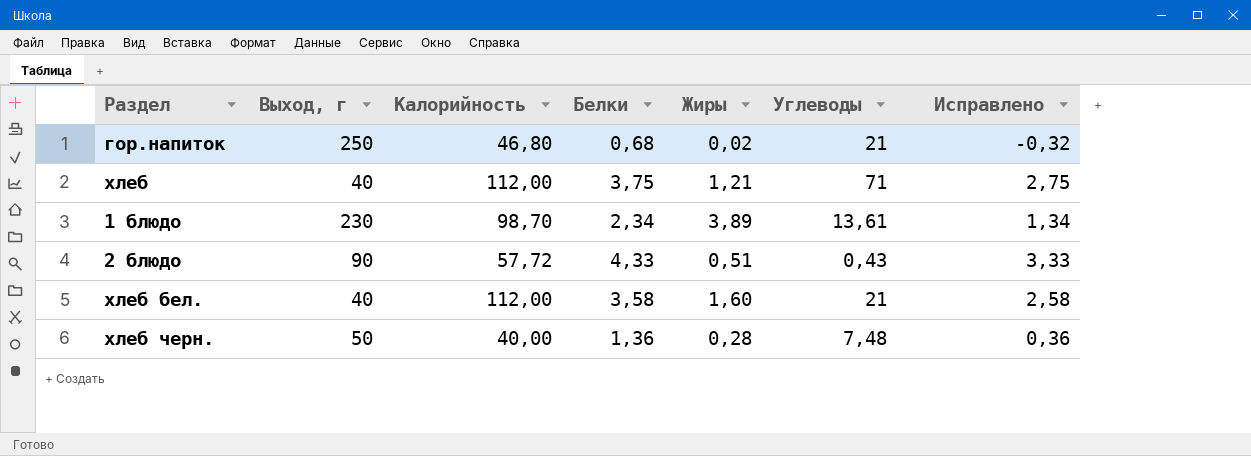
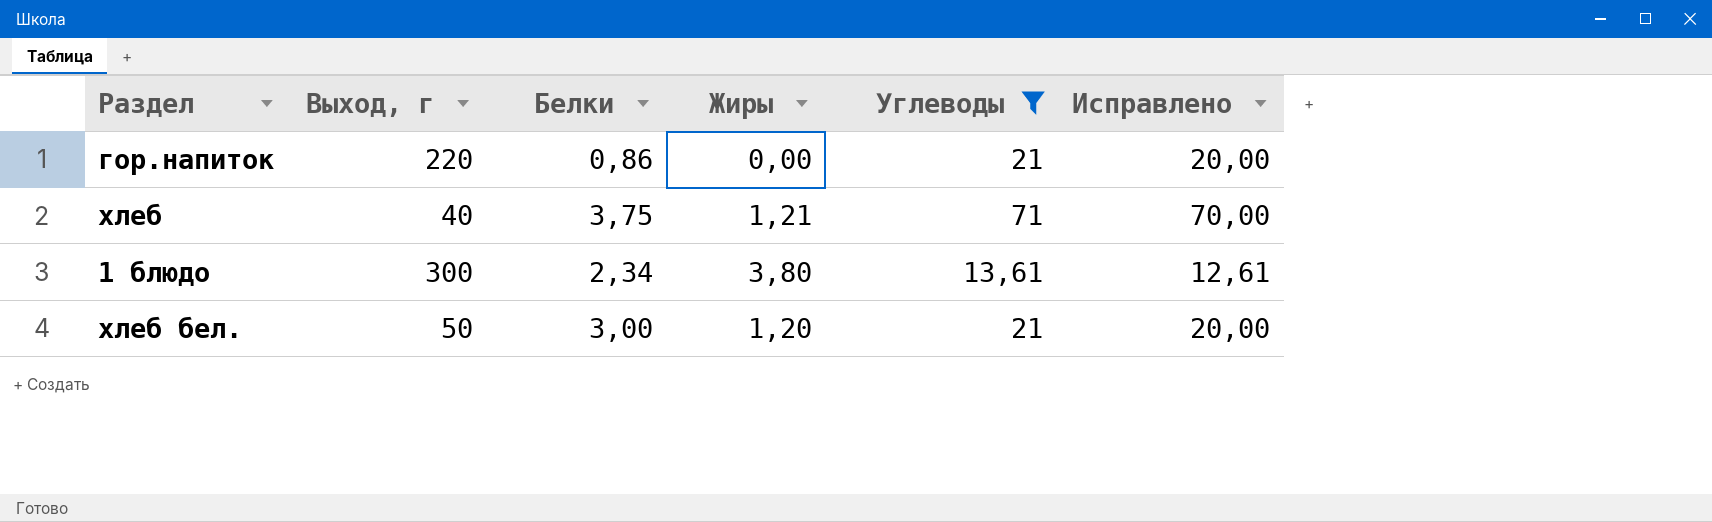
filter: none -> Углеводы >= 13,61
column Калорийность | position: 3 -> none
column Исправлено | formula: [Белки] - 1 -> [Углеводы] - 1
гор.напиток | Выход, г: 250 -> 220
гор.напиток | Белки: 0,68 -> 0,86
гор.напиток | Жиры: 0,02 -> 0,00
1 блюдо | Выход, г: 230 -> 300
1 блюдо | Жиры: 3,89 -> 3,80
хлеб бел. | Выход, г: 40 -> 50
хлеб бел. | Белки: 3,58 -> 3,00
хлеб бел. | Жиры: 1,60 -> 1,20

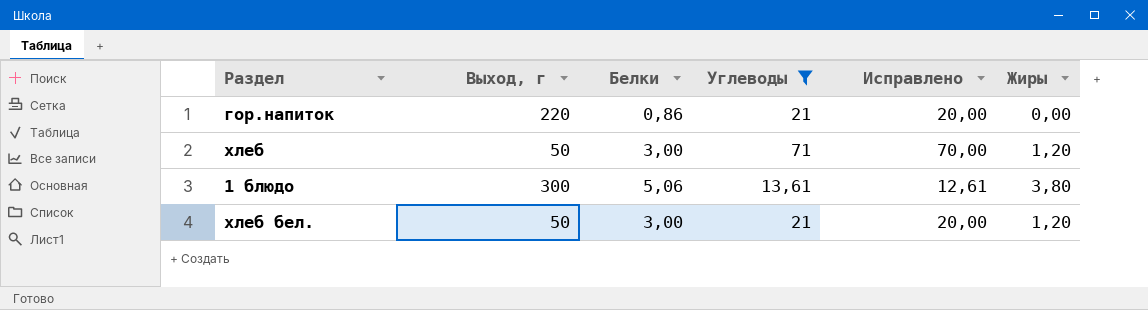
column Жиры | position: 4 -> 6
хлеб | Выход, г: 40 -> 50
хлеб | Белки: 3,75 -> 3,00
хлеб | Жиры: 1,21 -> 1,20
1 блюдо | Белки: 2,34 -> 5,06

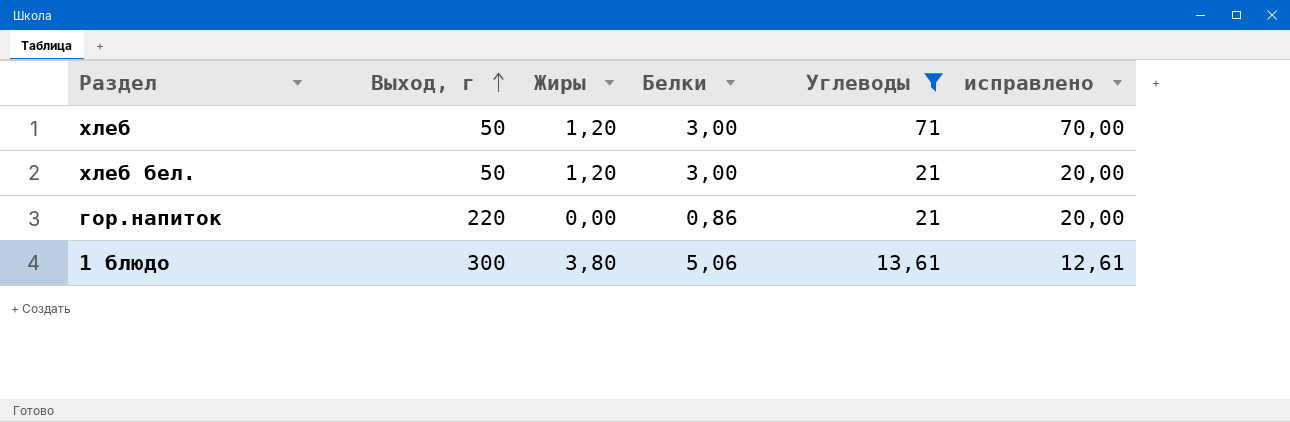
row order: none -> Выход, г ascending
column Жиры | position: 6 -> 3
column name: Исправлено -> исправлено

